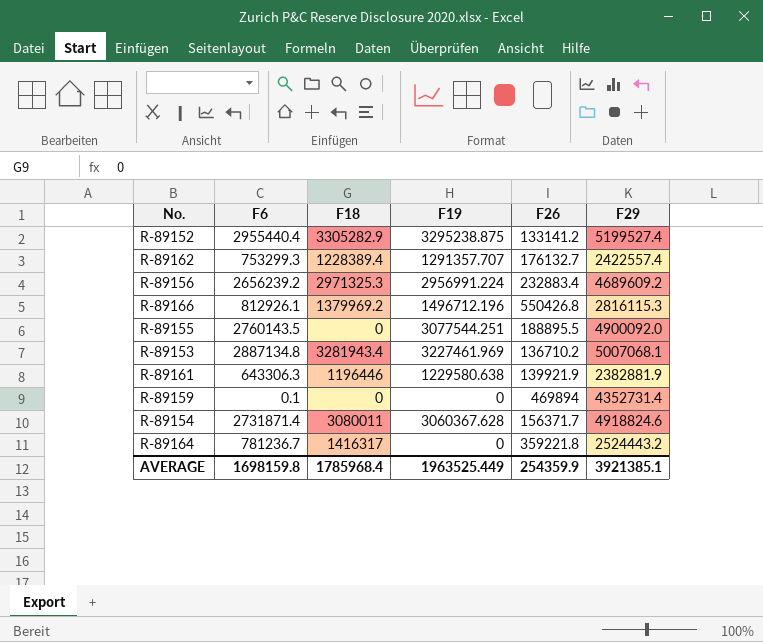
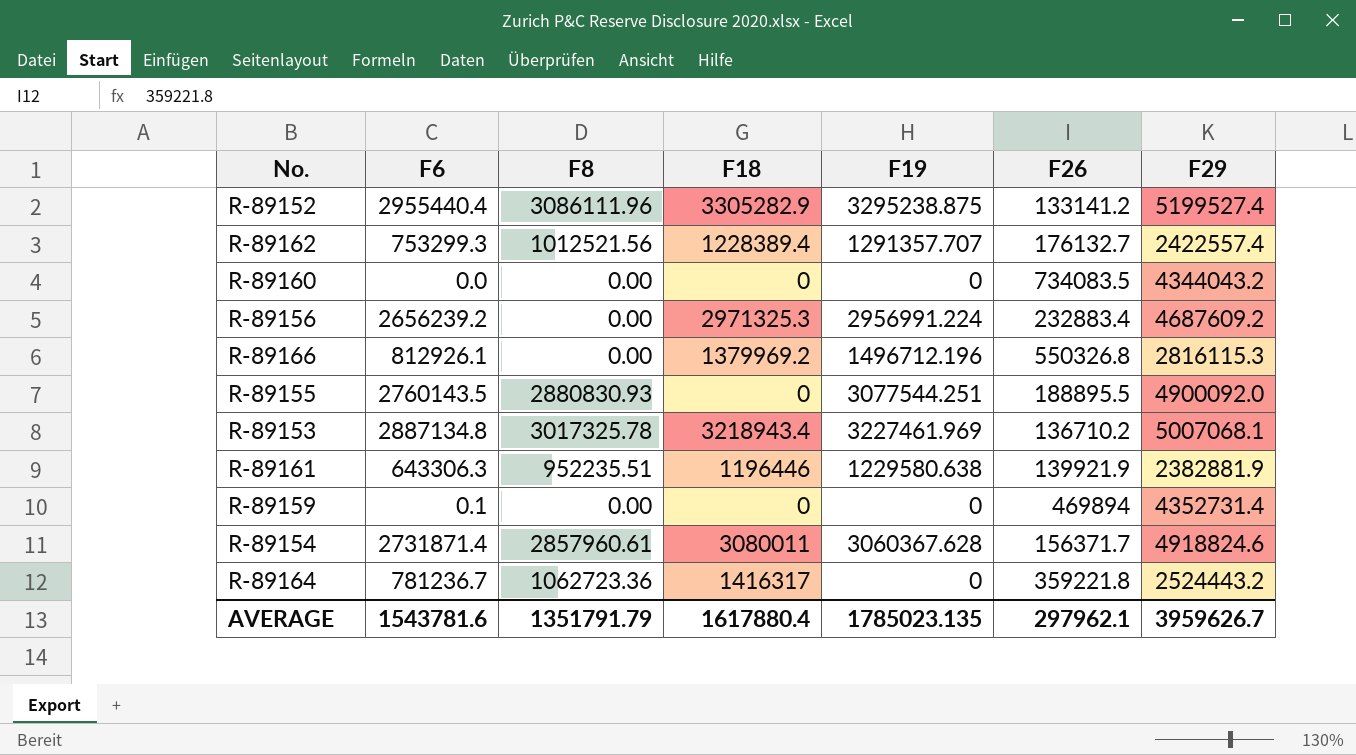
column F8 | position: none -> 3
row R-89160: none -> 0.0 | 0.00 | 0 | 0 | 734083.5 | 4344043.2
R-89156 | F29: 4689609.2 -> 4687609.2
R-89166 | F26: 550426.8 -> 550326.8
R-89153 | F18: 3281943.4 -> 3218943.4
AVERAGE | F6: 1698159.8 -> 1543781.6
AVERAGE | F18: 1785968.4 -> 1617880.4
AVERAGE | F19: 1963525.449 -> 1785023.135
AVERAGE | F26: 254359.9 -> 297962.1
AVERAGE | F29: 3921385.1 -> 3959626.7

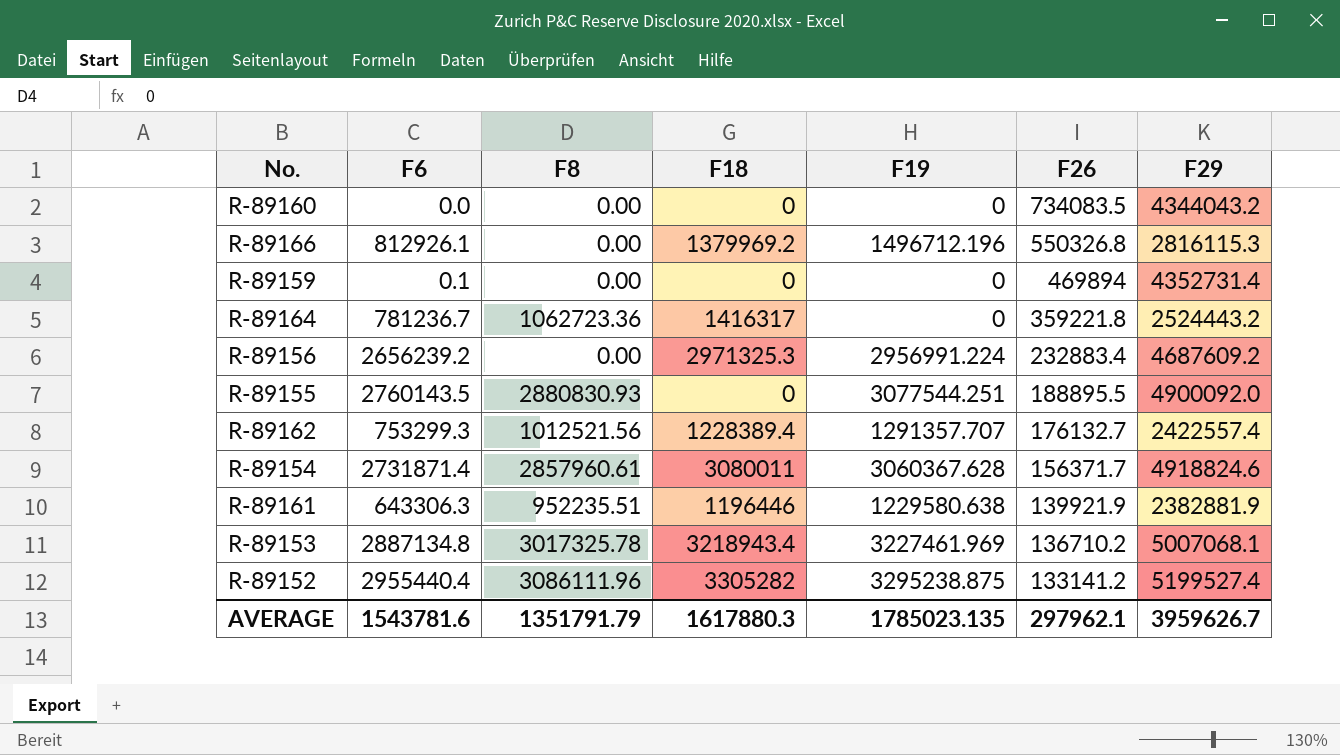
row order: none -> F26 descending
R-89152 | F18: 3305282.9 -> 3305282
AVERAGE | F18: 1617880.4 -> 1617880.3

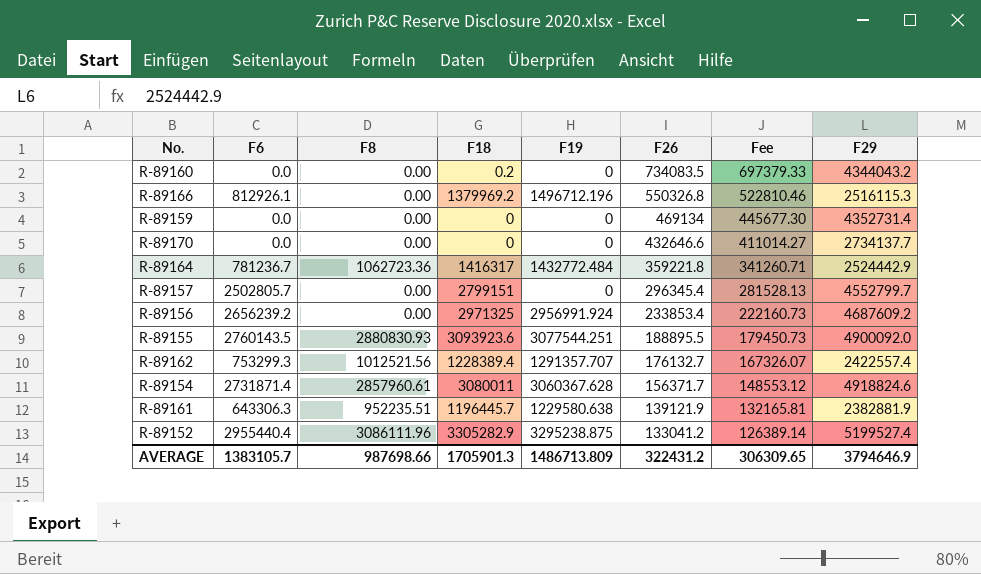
column Fee | formula: none -> [F26] * 0.95
row R-89153: 2887134.8 | 3017325.78 | 3218943.4 | 3227461.969 | 136710.2 | 5007068.1 -> none
R-89160 | F18: 0 -> 0.2
R-89166 | F29: 2816115.3 -> 2516115.3
R-89159 | F6: 0.1 -> 0.0
R-89159 | F26: 469894 -> 469134
row R-89170: none -> 0.0 | 0.00 | 0 | 0 | 432646.6 | 411014.27 | 2734137.7
R-89164 | F19: 0 -> 1432772.484
R-89164 | F29: 2524443.2 -> 2524442.9
row R-89157: none -> 2502805.7 | 0.00 | 2799151 | 0 | 296345.4 | 281528.13 | 4552799.7
R-89156 | F18: 2971325.3 -> 2971325
R-89156 | F19: 2956991.224 -> 2956991.924
R-89156 | F26: 232883.4 -> 233853.4
R-89155 | F18: 0 -> 3093923.6
R-89161 | F18: 1196446 -> 1196445.7
R-89161 | F26: 139921.9 -> 139121.9
R-89152 | F18: 3305282 -> 3305282.9
R-89152 | F26: 133141.2 -> 133041.2
AVERAGE | F6: 1543781.6 -> 1383105.7
AVERAGE | F8: 1351791.79 -> 987698.66
AVERAGE | F18: 1617880.3 -> 1705901.3
AVERAGE | F19: 1785023.135 -> 1486713.809
AVERAGE | F26: 297962.1 -> 322431.2
AVERAGE | F29: 3959626.7 -> 3794646.9

